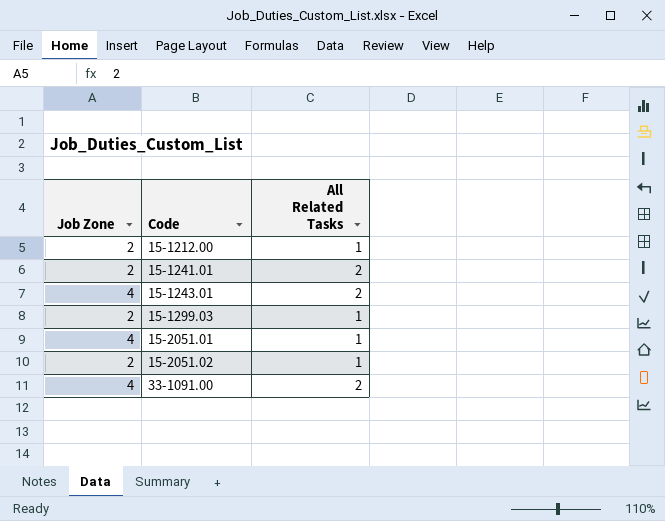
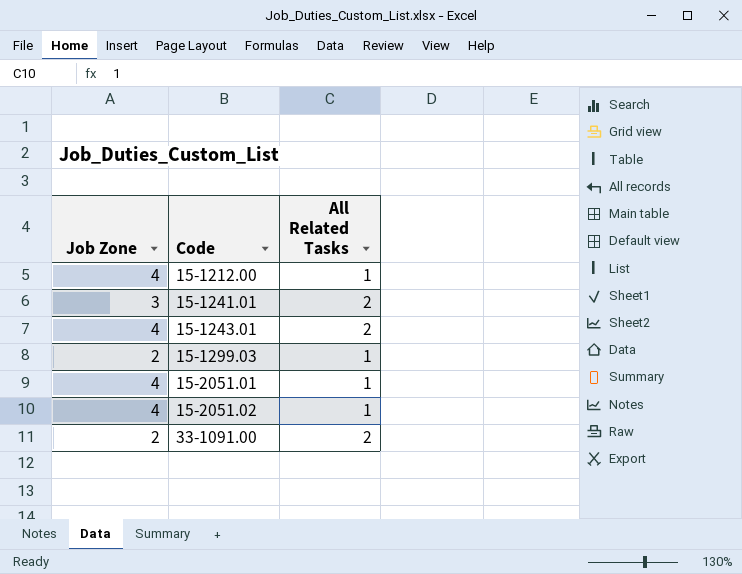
15-1212.00 | Job Zone: 2 -> 4
15-1241.01 | Job Zone: 2 -> 3
15-2051.02 | Job Zone: 2 -> 4
33-1091.00 | Job Zone: 4 -> 2

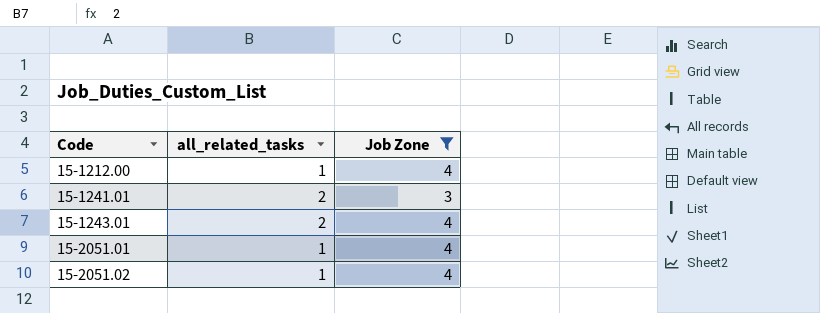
filter: none -> Job Zone != 2
column name: All Related Tasks -> all_related_tasks
column Job Zone | position: 1 -> 3

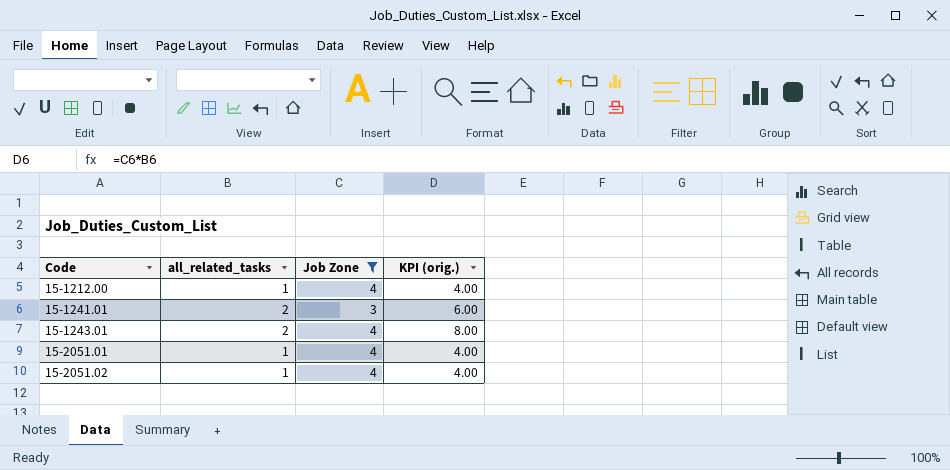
column KPI (orig.) | formula: none -> [all_related_tasks] * [Job Zone]

